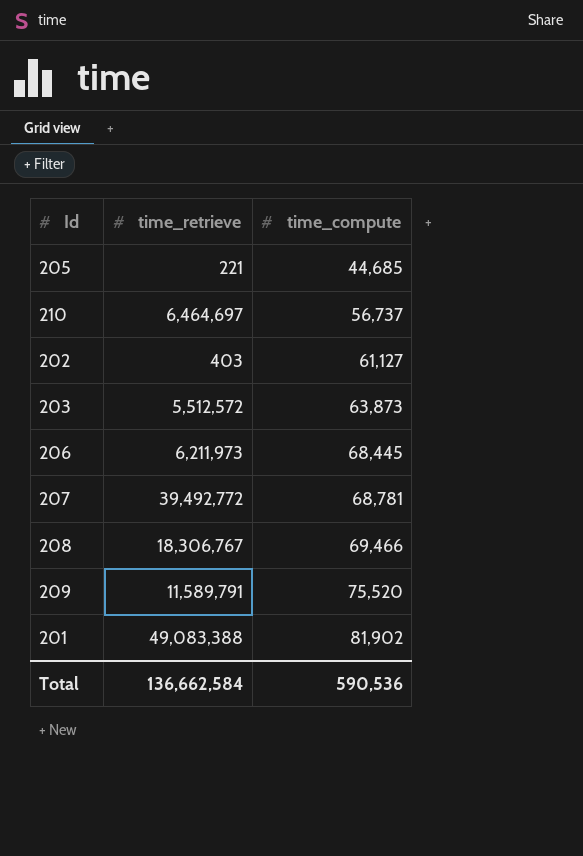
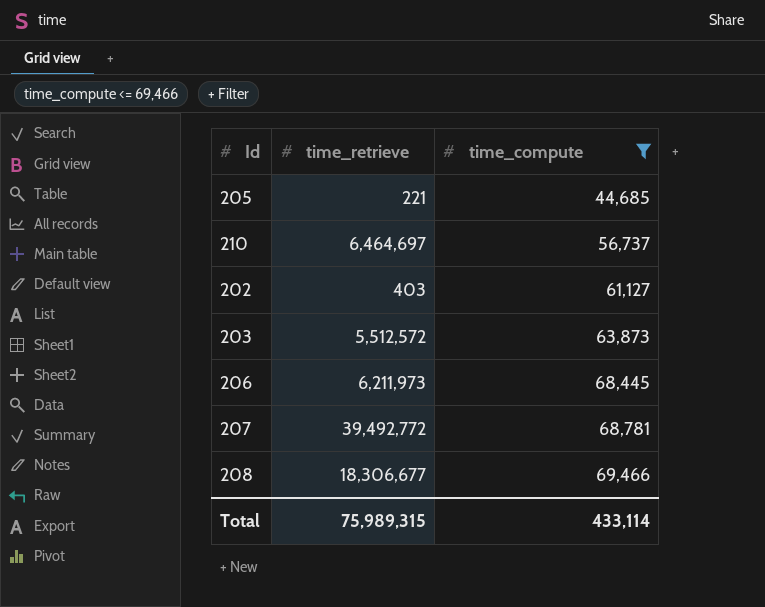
filter: none -> time_compute <= 69,466
208 | time_retrieve: 18,306,767 -> 18,306,677
Total | time_retrieve: 136,662,584 -> 75,989,315
Total | time_compute: 590,536 -> 433,114

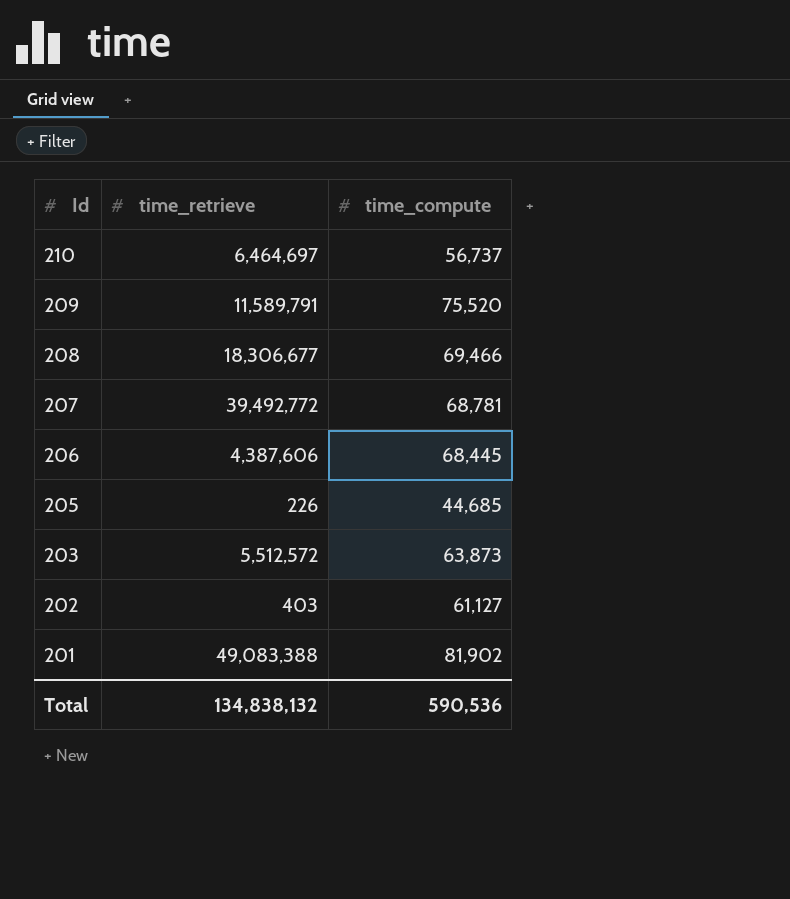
filter: time_compute <= 69,466 -> none
row order: time_compute ascending -> Id descending
206 | time_retrieve: 6,211,973 -> 4,387,606
205 | time_retrieve: 221 -> 226
Total | time_retrieve: 75,989,315 -> 134,838,132
Total | time_compute: 433,114 -> 590,536

